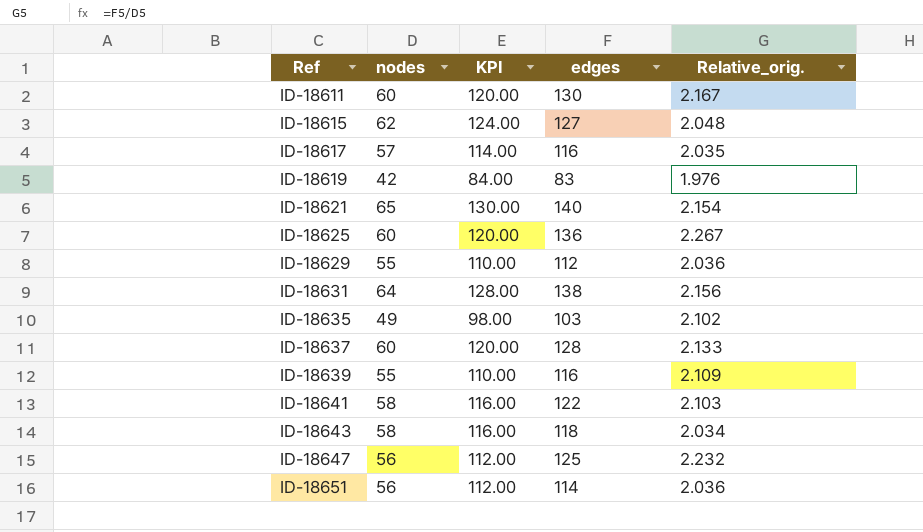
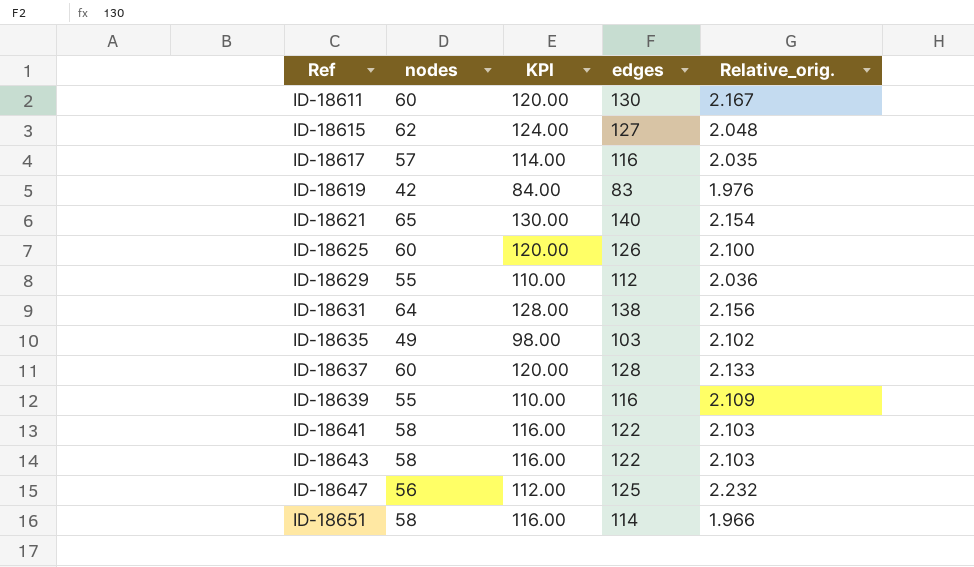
ID-18625 | edges: 136 -> 126
ID-18625 | Relative_orig.: 2.267 -> 2.100
ID-18643 | edges: 118 -> 122
ID-18643 | Relative_orig.: 2.034 -> 2.103
ID-18651 | nodes: 56 -> 58
ID-18651 | KPI: 112.00 -> 116.00
ID-18651 | Relative_orig.: 2.036 -> 1.966

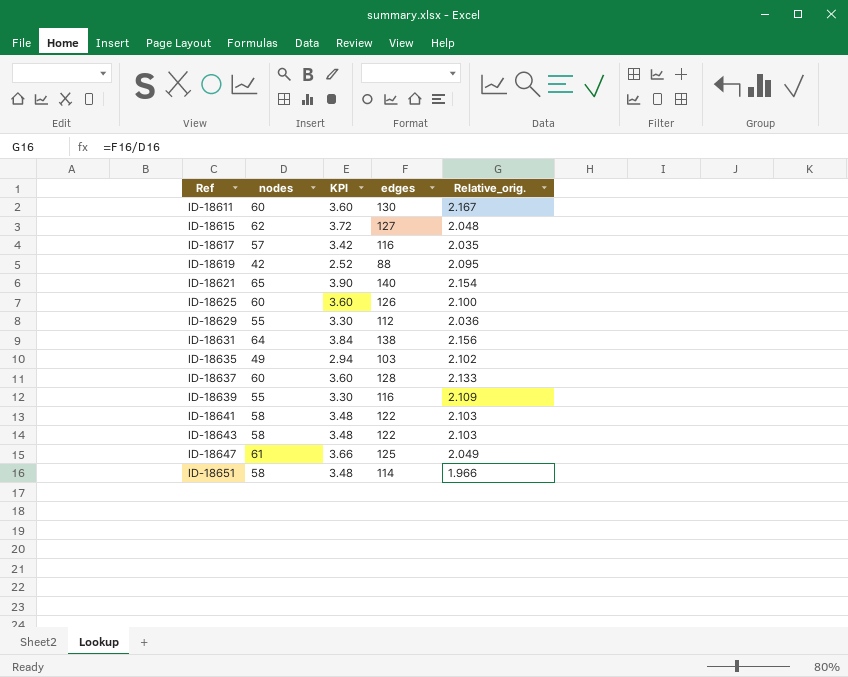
column KPI | formula: [nodes] * 2 -> [nodes] * 0.06
ID-18619 | edges: 83 -> 88
ID-18619 | Relative_orig.: 1.976 -> 2.095
ID-18647 | nodes: 56 -> 61
ID-18647 | Relative_orig.: 2.232 -> 2.049

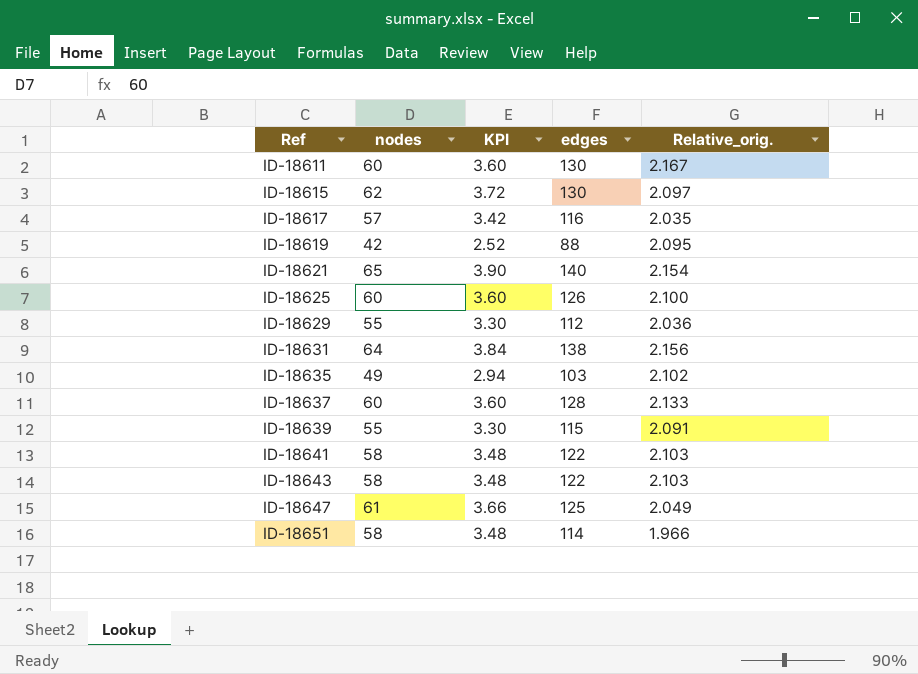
ID-18615 | edges: 127 -> 130
ID-18615 | Relative_orig.: 2.048 -> 2.097
ID-18639 | edges: 116 -> 115
ID-18639 | Relative_orig.: 2.109 -> 2.091

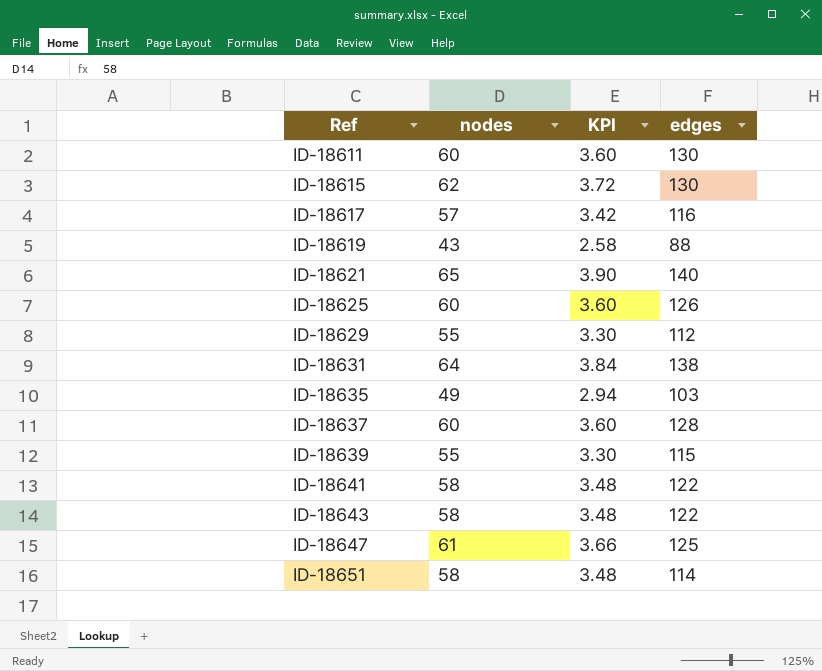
column Relative_orig. | formula: [edges] / [nodes] -> none
ID-18619 | nodes: 42 -> 43
ID-18619 | KPI: 2.52 -> 2.58

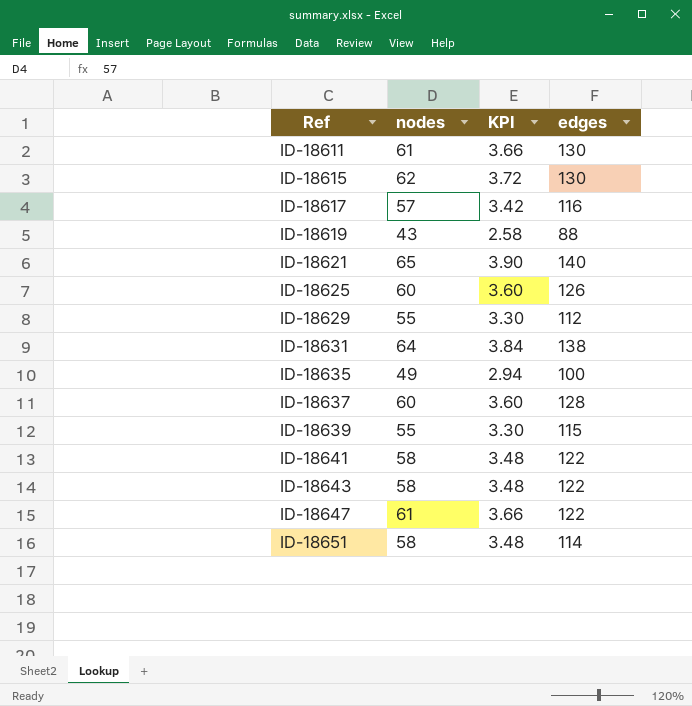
ID-18611 | nodes: 60 -> 61
ID-18611 | KPI: 3.60 -> 3.66
ID-18635 | edges: 103 -> 100
ID-18647 | edges: 125 -> 122

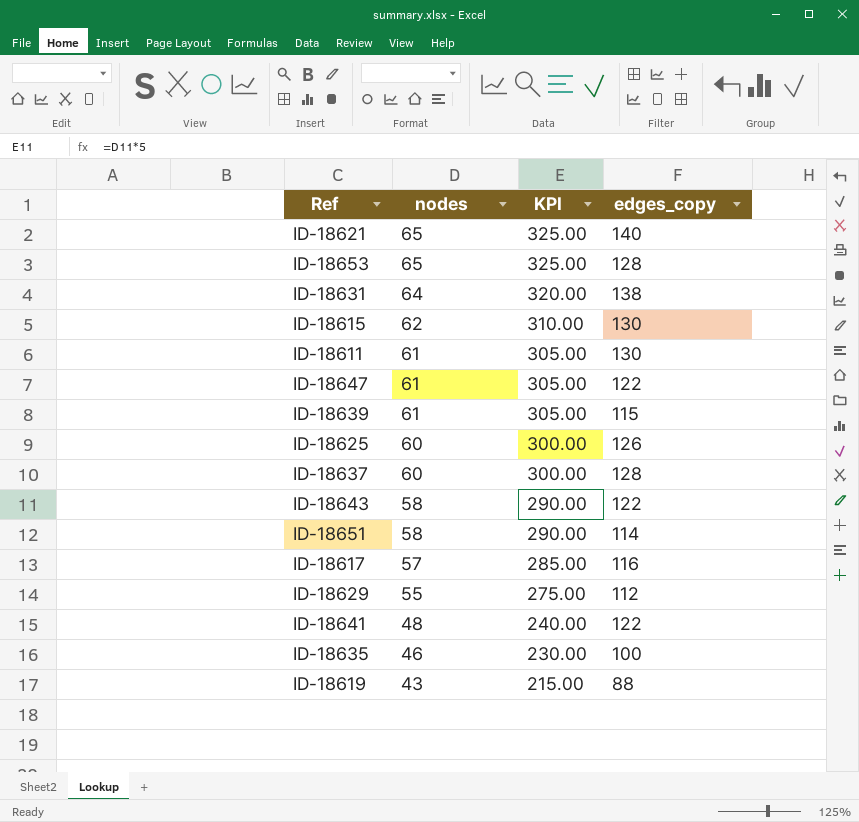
row order: Ref ascending -> nodes descending
column KPI | formula: [nodes] * 0.06 -> [nodes] * 5
column name: edges -> edges_copy
row ID-18653: none -> 65 | 325.00 | 128
ID-18639 | nodes: 55 -> 61
ID-18641 | nodes: 58 -> 48
ID-18635 | nodes: 49 -> 46

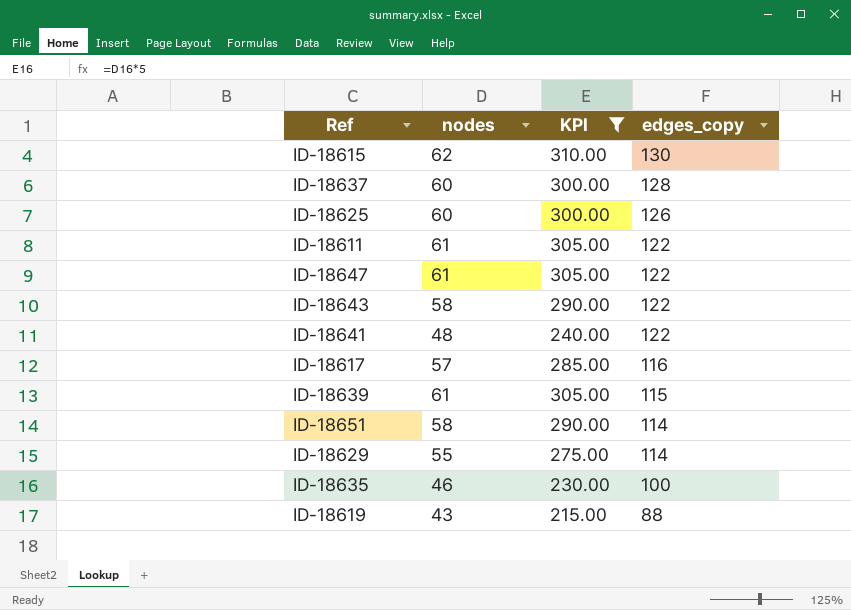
filter: none -> KPI <= 310.00
row order: nodes descending -> edges_copy descending
ID-18611 | edges_copy: 130 -> 122
ID-18629 | edges_copy: 112 -> 114

